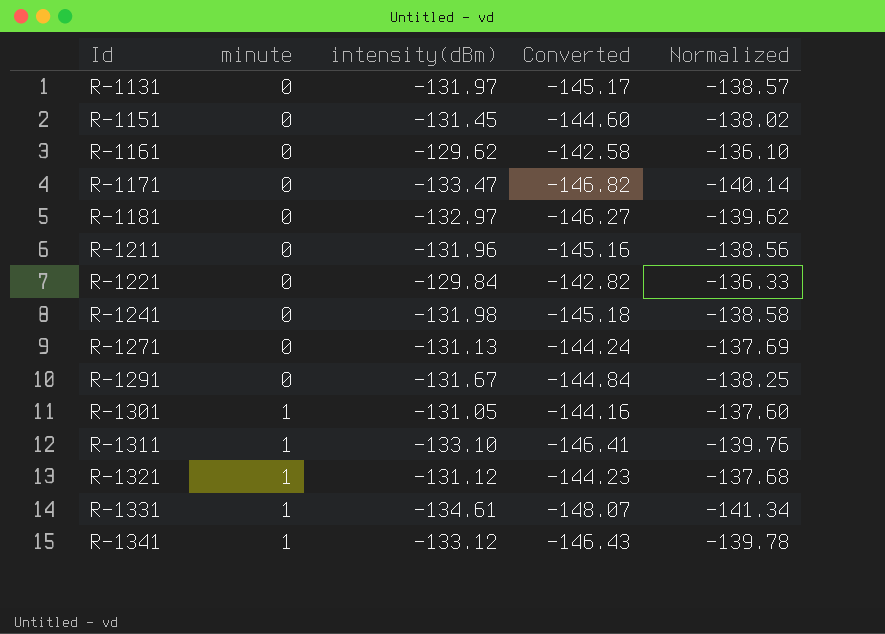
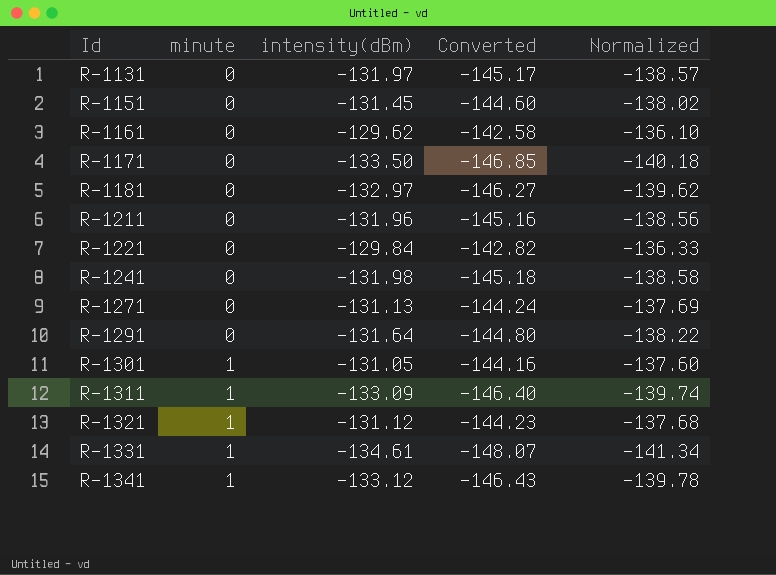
R-1171 | intensity(dBm): -133.47 -> -133.50
R-1171 | Converted: -146.82 -> -146.85
R-1171 | Normalized: -140.14 -> -140.18
R-1291 | intensity(dBm): -131.67 -> -131.64
R-1291 | Converted: -144.84 -> -144.80
R-1291 | Normalized: -138.25 -> -138.22
R-1311 | intensity(dBm): -133.10 -> -133.09
R-1311 | Converted: -146.41 -> -146.40
R-1311 | Normalized: -139.76 -> -139.74

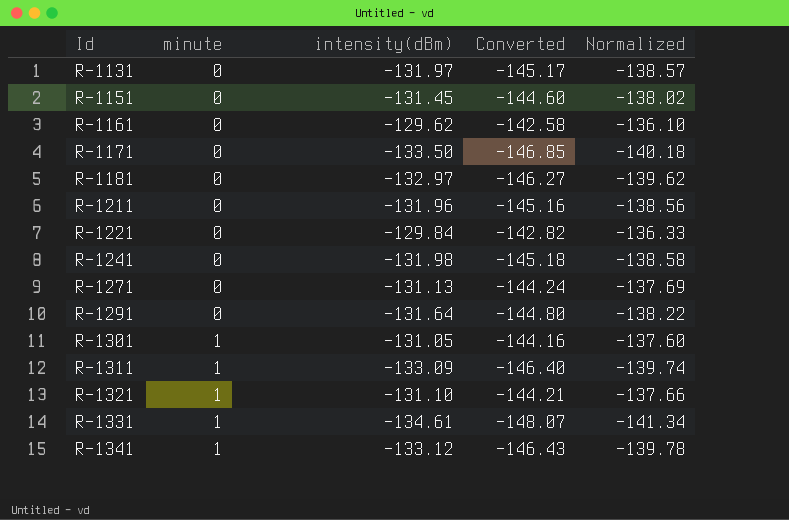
R-1321 | intensity(dBm): -131.12 -> -131.10
R-1321 | Converted: -144.23 -> -144.21
R-1321 | Normalized: -137.68 -> -137.66

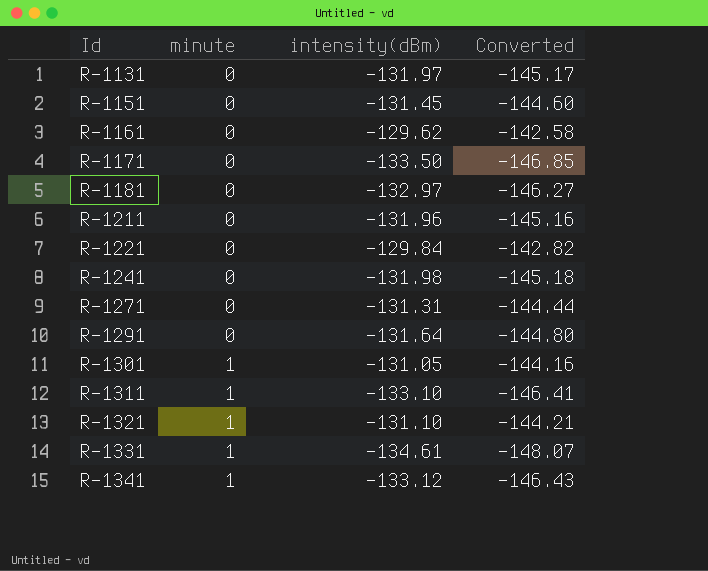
column Normalized | formula: [intensity(dBm)] * 1.05 -> none
R-1271 | intensity(dBm): -131.13 -> -131.31
R-1271 | Converted: -144.24 -> -144.44
R-1311 | intensity(dBm): -133.09 -> -133.10
R-1311 | Converted: -146.40 -> -146.41

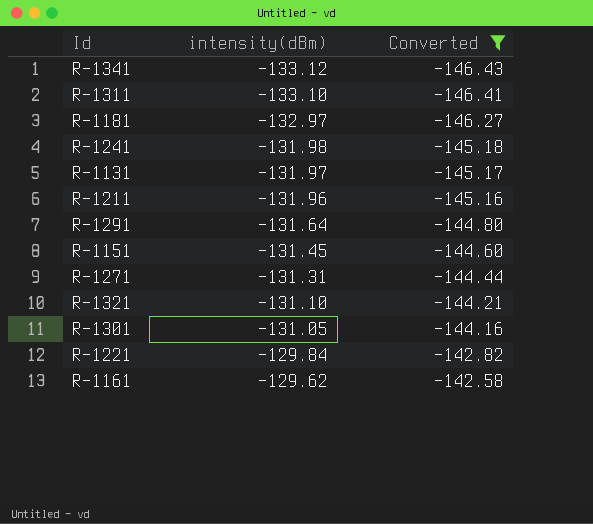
filter: none -> Converted >= -146.43
row order: Id ascending -> intensity(dBm) ascending
column minute | position: 2 -> none

